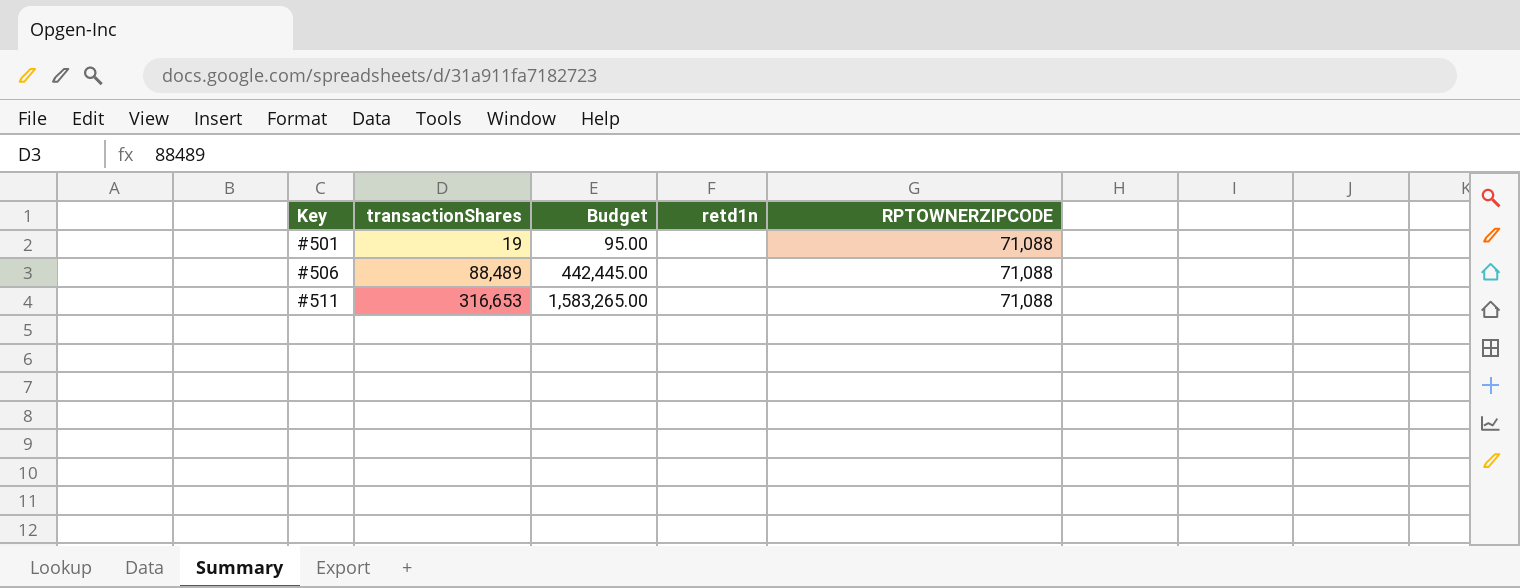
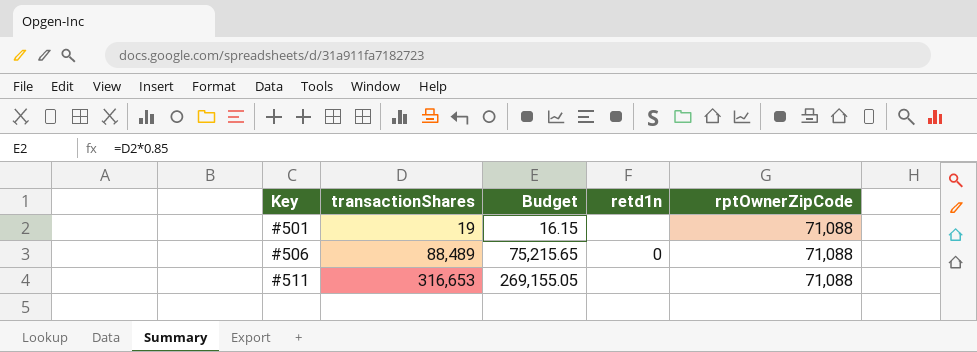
column Budget | formula: [transactionShares] * 5 -> [transactionShares] * 0.85
column name: RPTOWNERZIPCODE -> rptOwnerZipCode
#506 | retd1n: none -> 0

